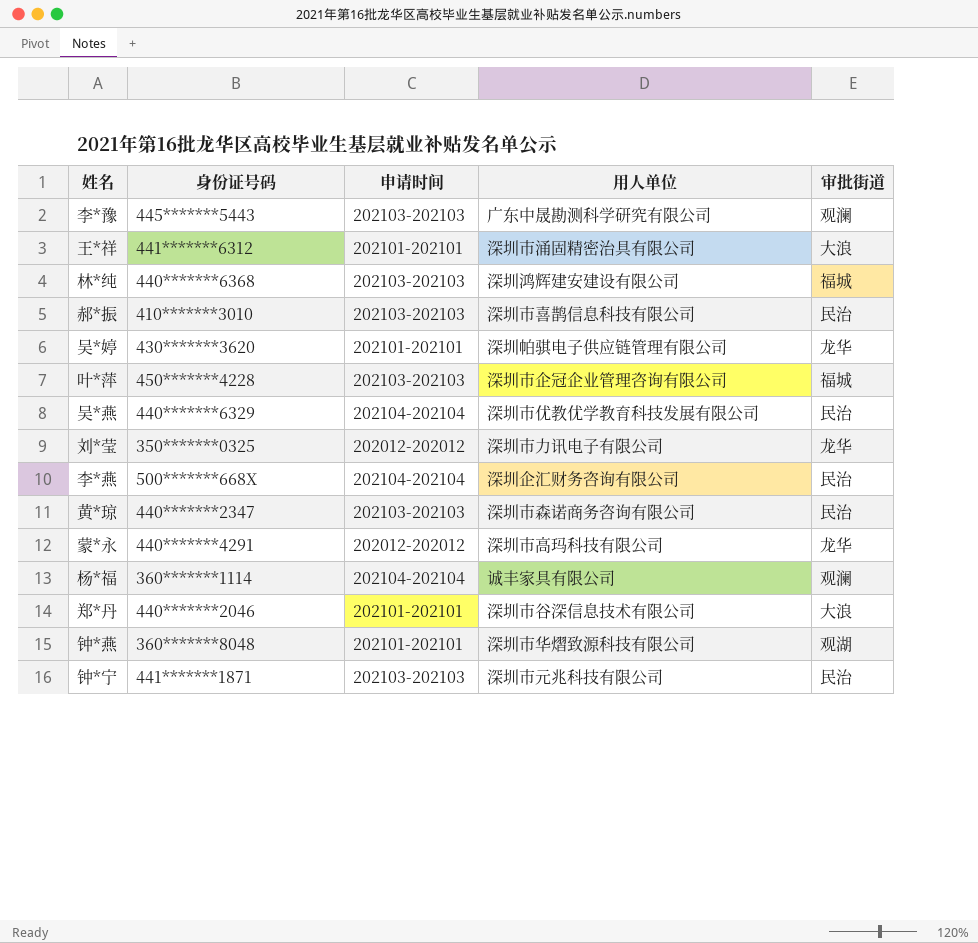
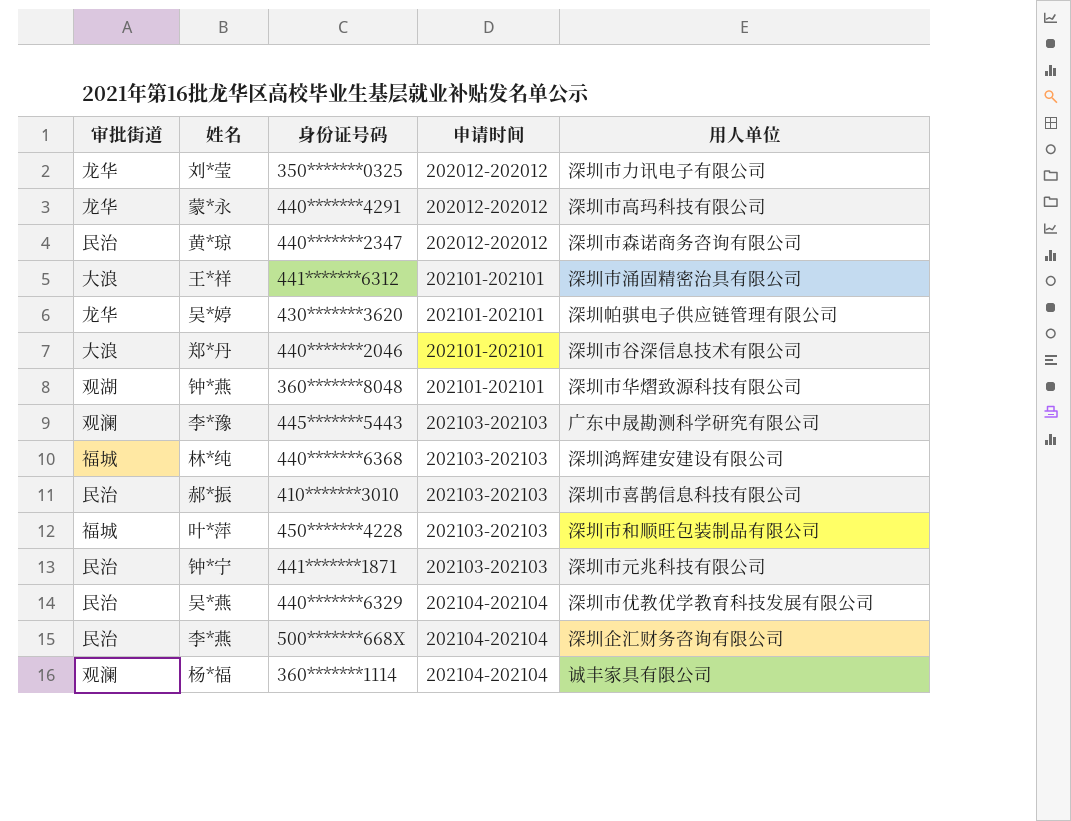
row order: none -> 申请时间 ascending
column 审批街道 | position: 5 -> 1
黄*琼 | 申请时间: 202103-202103 -> 202012-202012
叶*萍 | 用人单位: 深圳市企冠企业管理咨询有限公司 -> 深圳市和顺旺包装制品有限公司

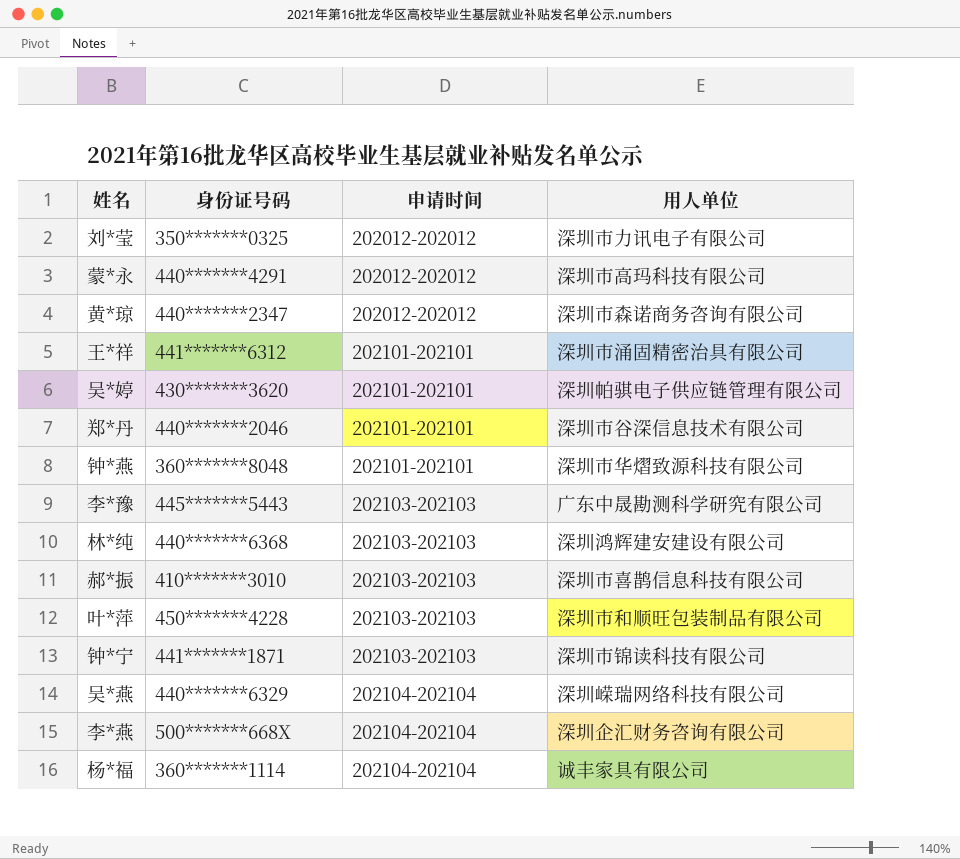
column 审批街道 | position: 1 -> none
钟*宁 | 用人单位: 深圳市元兆科技有限公司 -> 深圳市锦读科技有限公司
吴*燕 | 用人单位: 深圳市优教优学教育科技发展有限公司 -> 深圳嵘瑞网络科技有限公司

